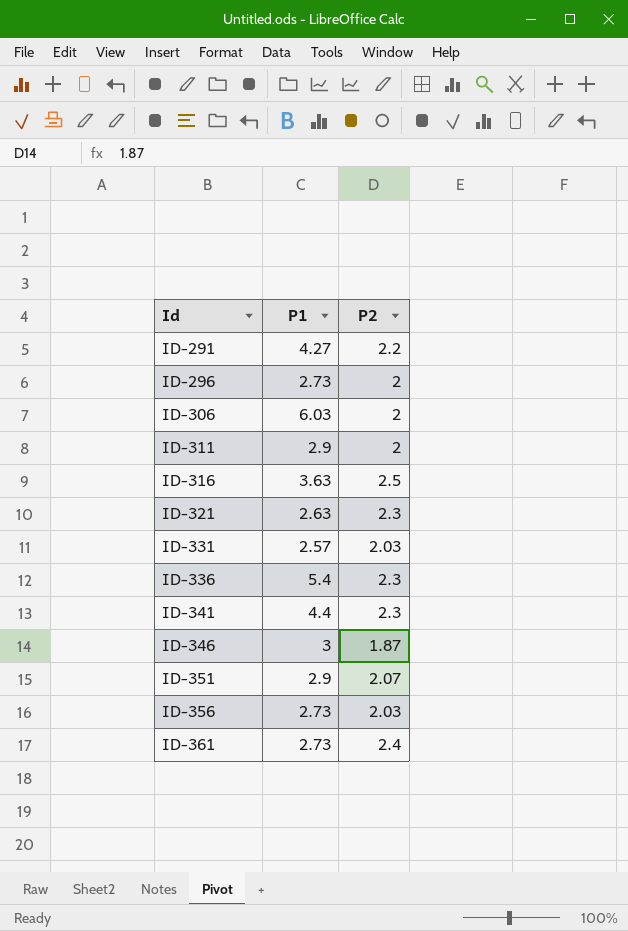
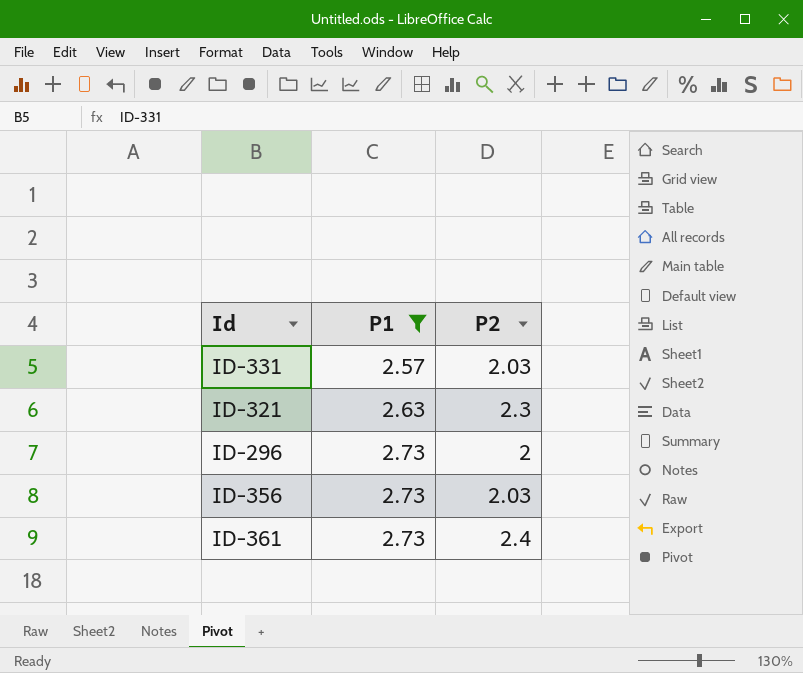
filter: none -> P1 <= 2.73
row order: Id ascending -> P1 ascending

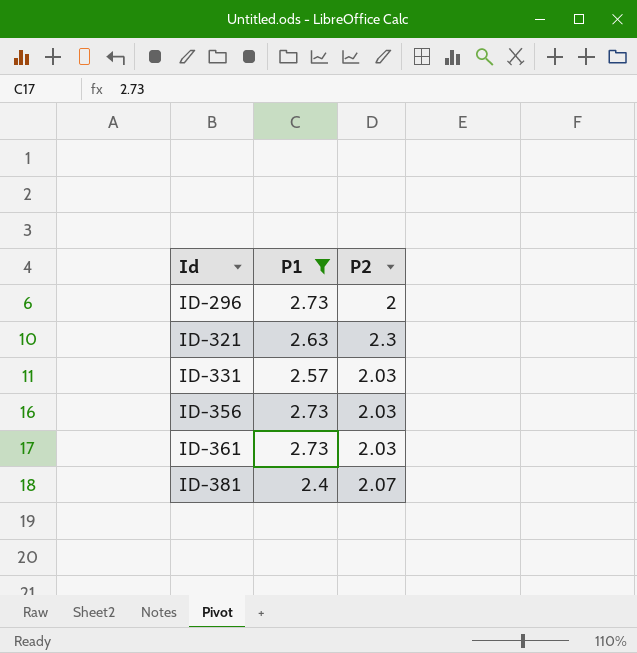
row order: P1 ascending -> Id ascending
ID-361 | P2: 2.4 -> 2.03
row ID-381: none -> 2.4 | 2.07

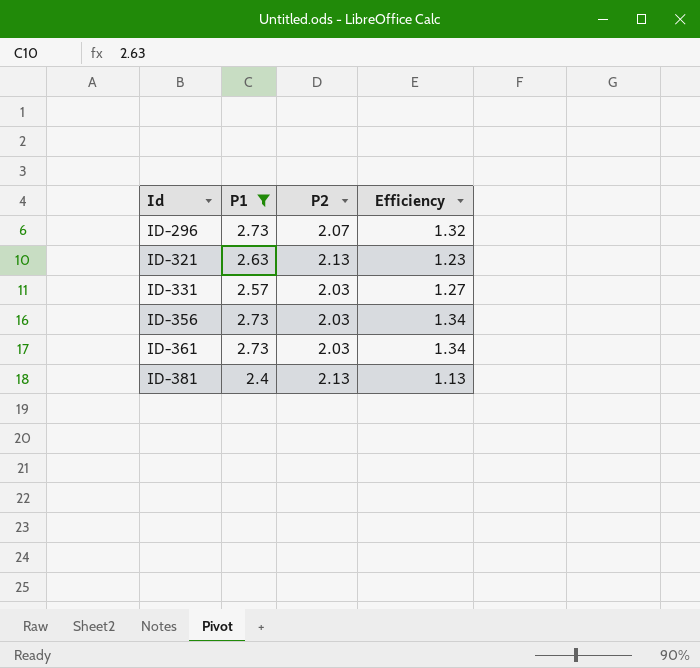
column Efficiency | formula: none -> [P1] / [P2]
ID-296 | P2: 2 -> 2.07
ID-321 | P2: 2.3 -> 2.13
ID-381 | P2: 2.07 -> 2.13

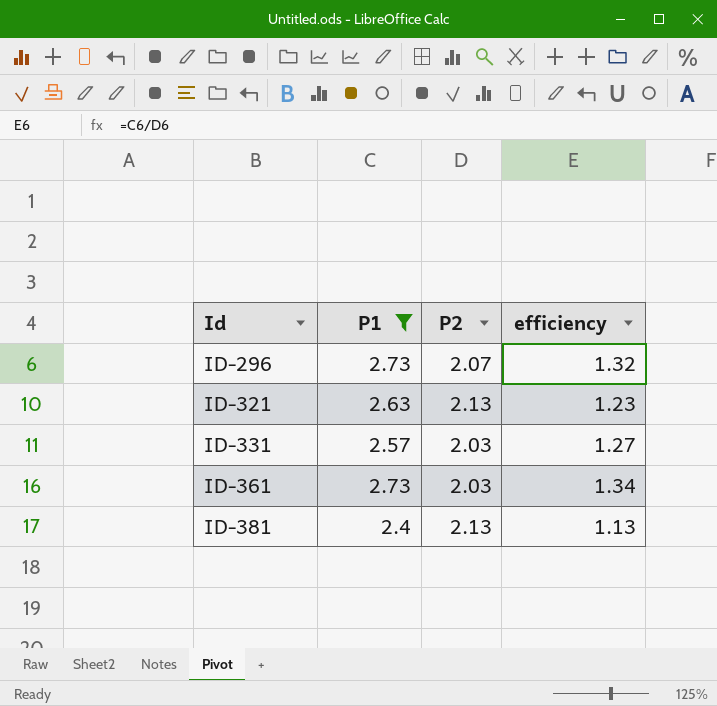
column name: Efficiency -> efficiency
row ID-356: 2.73 | 2.03 | 1.34 -> none

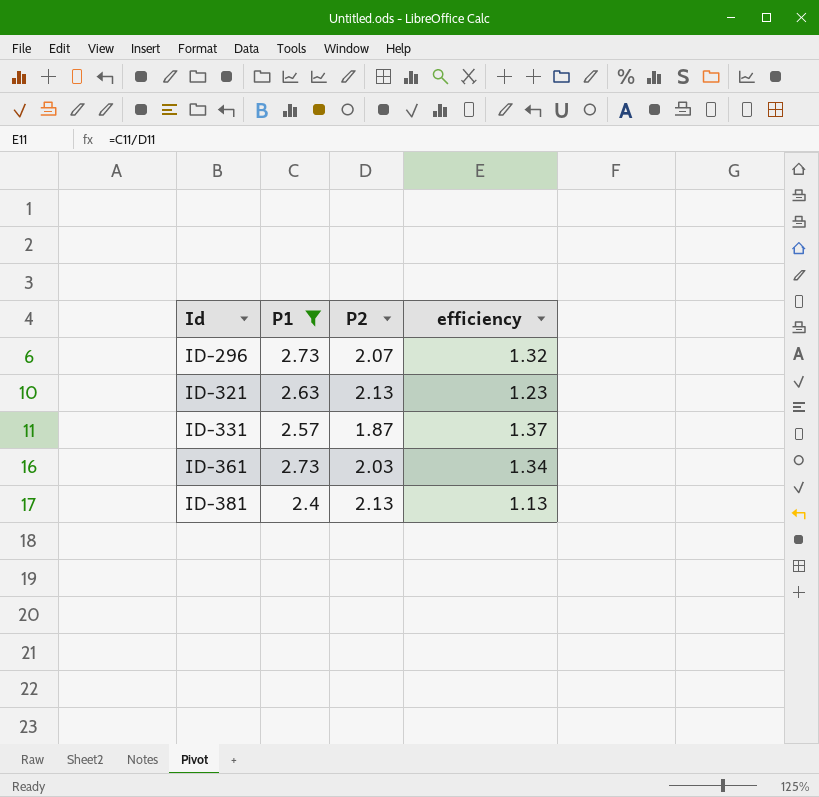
ID-331 | P2: 2.03 -> 1.87
ID-331 | efficiency: 1.27 -> 1.37

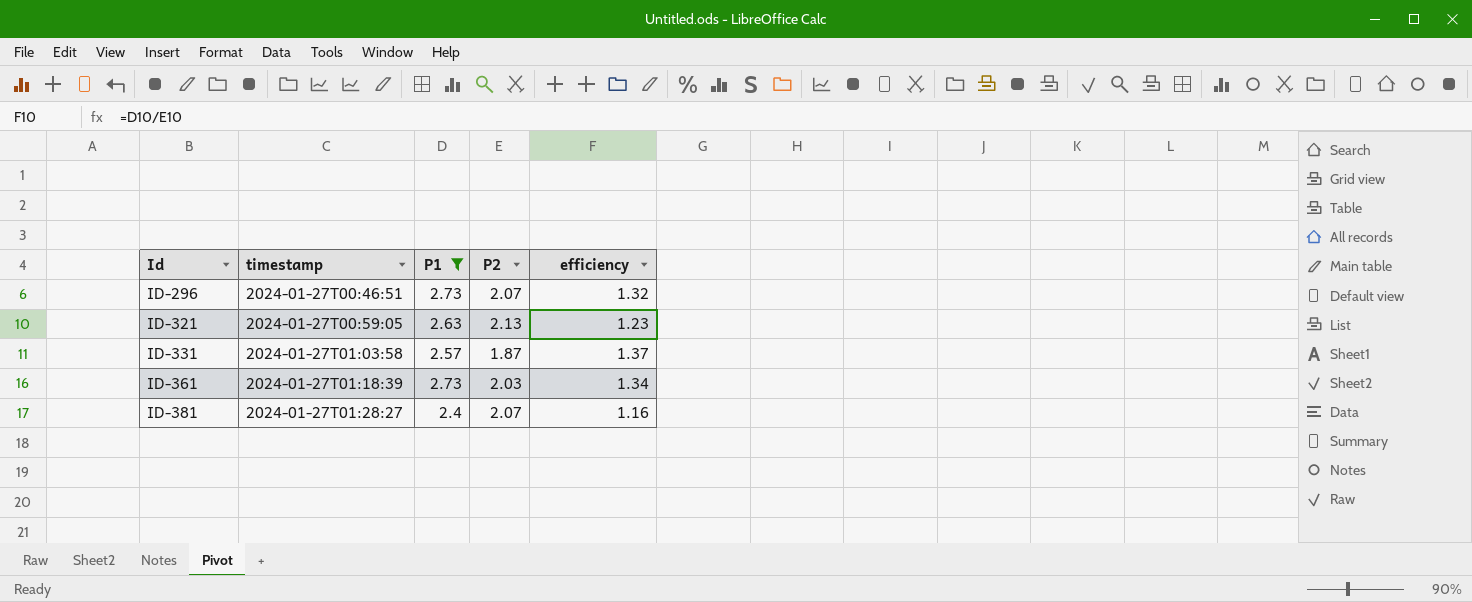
column timestamp | position: none -> 2
ID-381 | P2: 2.13 -> 2.07
ID-381 | efficiency: 1.13 -> 1.16

